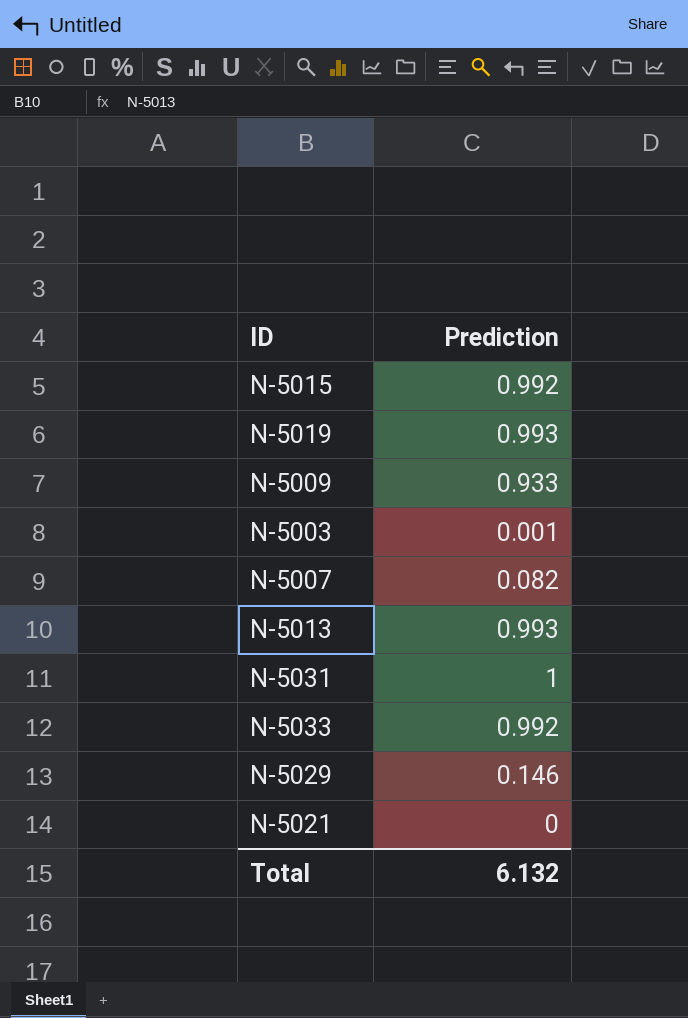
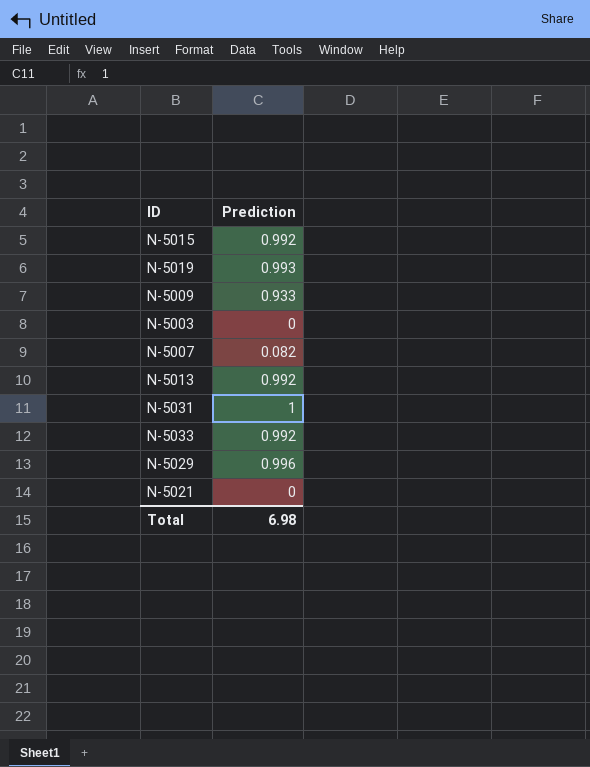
N-5003 | Prediction: 0.001 -> 0
N-5013 | Prediction: 0.993 -> 0.992
N-5029 | Prediction: 0.146 -> 0.996
Total | Prediction: 6.132 -> 6.98

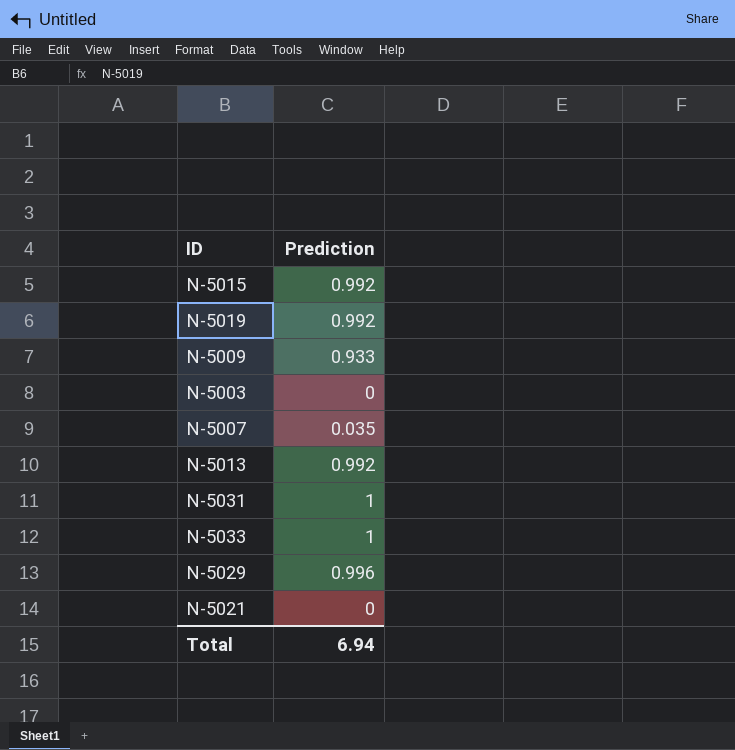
N-5019 | Prediction: 0.993 -> 0.992
N-5007 | Prediction: 0.082 -> 0.035
N-5033 | Prediction: 0.992 -> 1
Total | Prediction: 6.98 -> 6.94

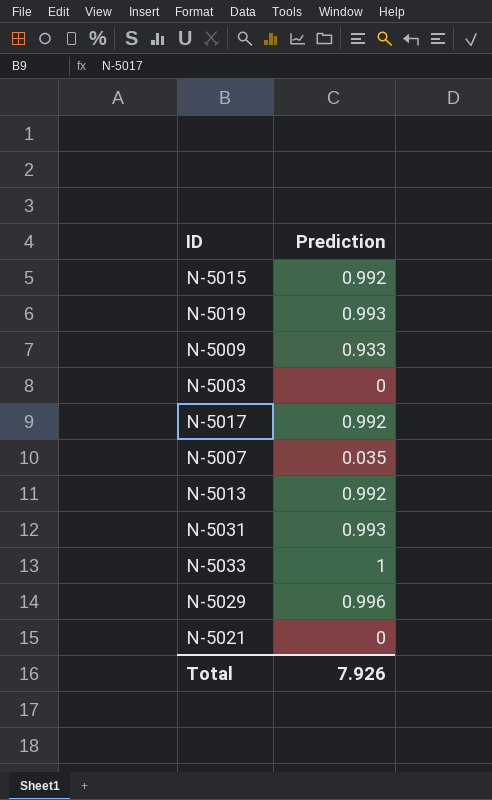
N-5019 | Prediction: 0.992 -> 0.993
row N-5017: none -> 0.992
N-5031 | Prediction: 1 -> 0.993
Total | Prediction: 6.94 -> 7.926

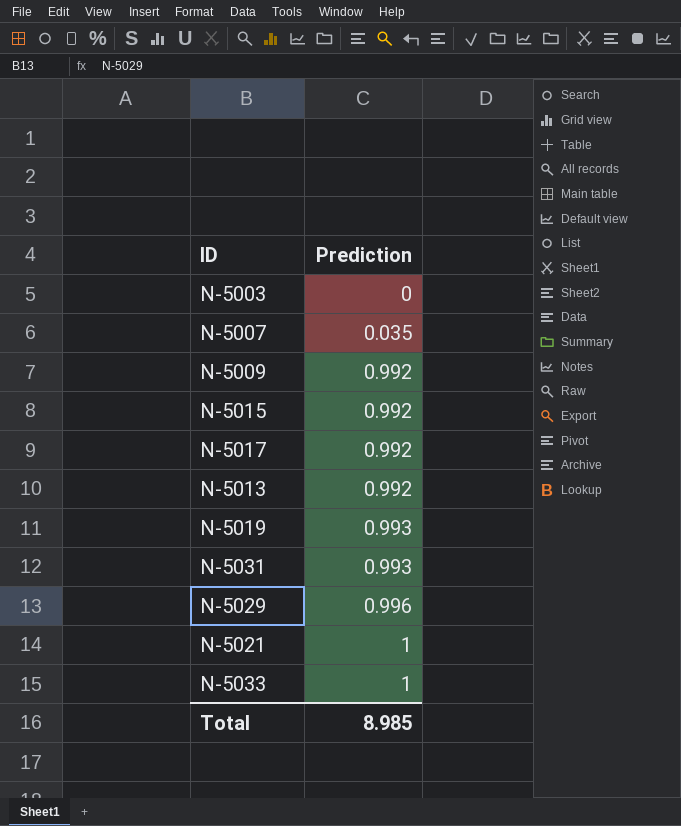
row order: none -> Prediction ascending
N-5009 | Prediction: 0.933 -> 0.992
N-5021 | Prediction: 0 -> 1
Total | Prediction: 7.926 -> 8.985

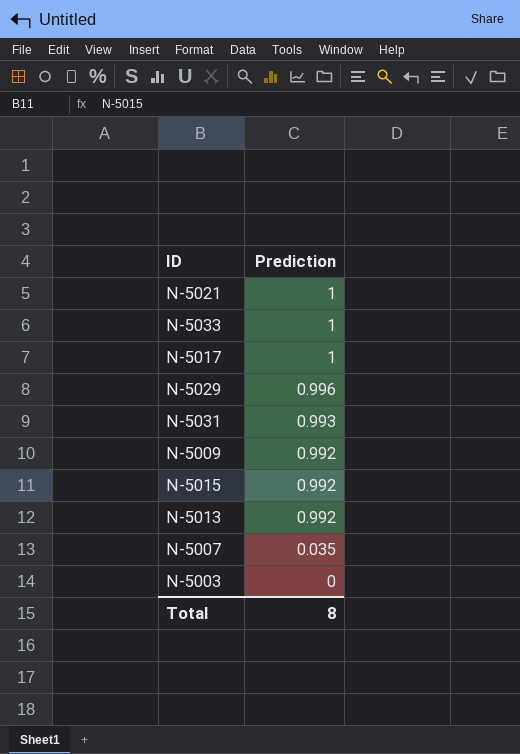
row order: Prediction ascending -> Prediction descending
row N-5019: 0.993 -> none
N-5017 | Prediction: 0.992 -> 1
Total | Prediction: 8.985 -> 8

